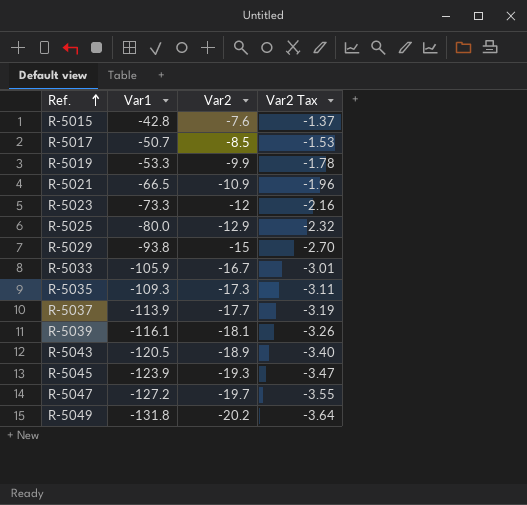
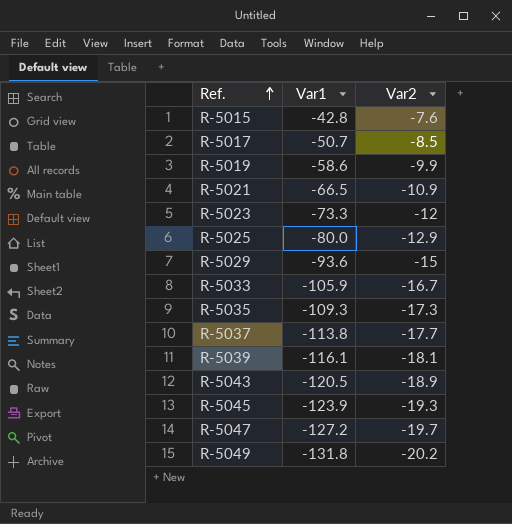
column Var2 Tax | formula: [Var2] * 0.18 -> none
R-5019 | Var1: -53.3 -> -58.6
R-5029 | Var1: -93.8 -> -93.6
R-5037 | Var1: -113.9 -> -113.8

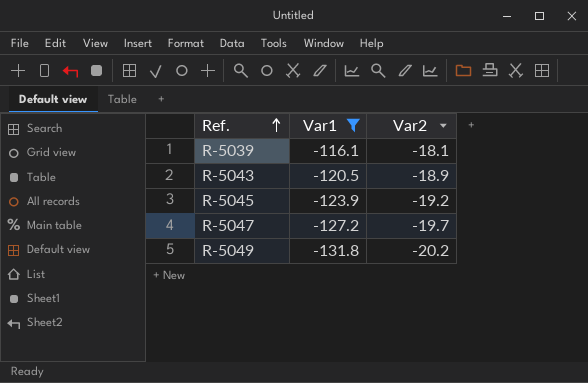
filter: none -> Var1 <= -116.1
R-5045 | Var2: -19.3 -> -19.2

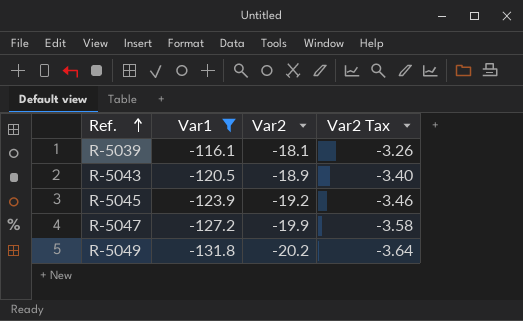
column Var2 Tax | formula: none -> [Var2] * 0.18
R-5047 | Var2: -19.7 -> -19.9

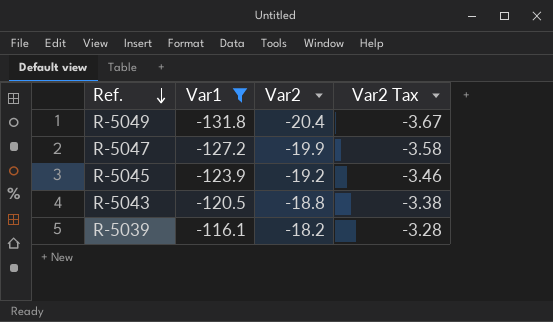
row order: Ref. ascending -> Ref. descending
R-5049 | Var2: -20.2 -> -20.4
R-5049 | Var2 Tax: -3.64 -> -3.67
R-5043 | Var2: -18.9 -> -18.8
R-5043 | Var2 Tax: -3.40 -> -3.38
R-5039 | Var2: -18.1 -> -18.2
R-5039 | Var2 Tax: -3.26 -> -3.28

